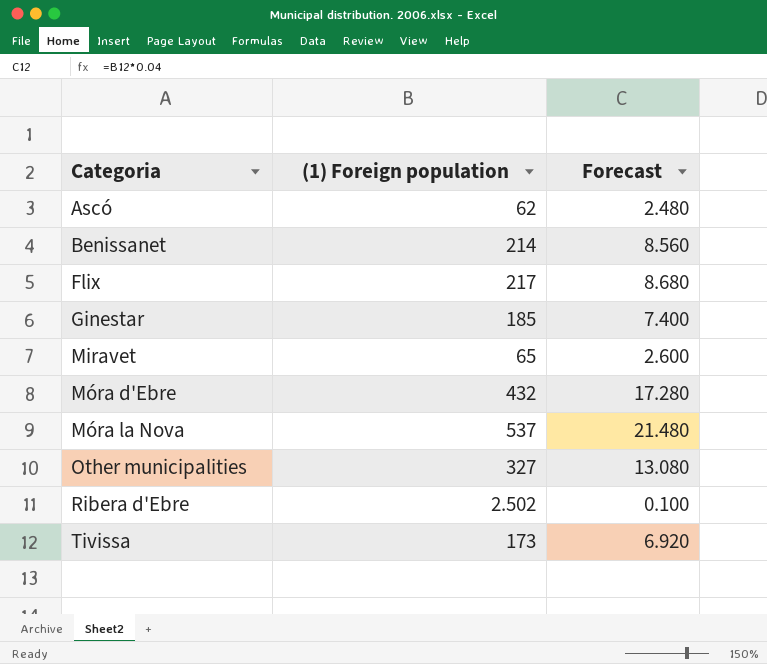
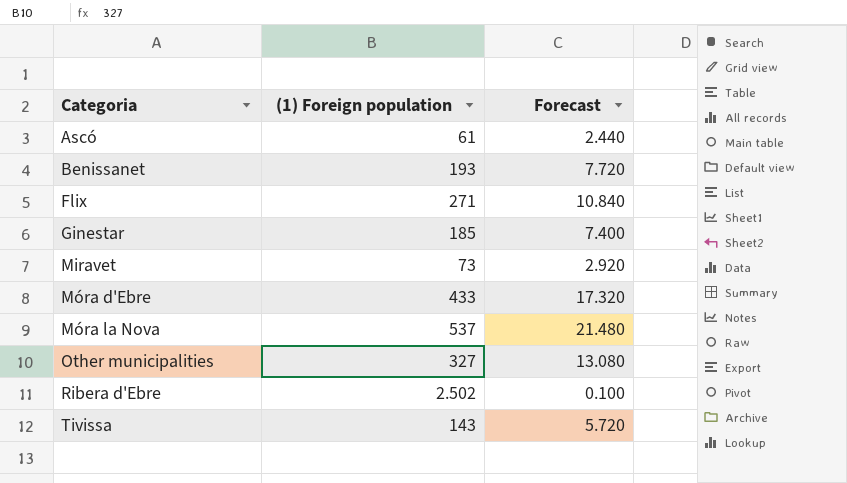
Ascó | (1) Foreign population: 62 -> 61
Ascó | Forecast: 2.480 -> 2.440
Benissanet | (1) Foreign population: 214 -> 193
Benissanet | Forecast: 8.560 -> 7.720
Flix | (1) Foreign population: 217 -> 271
Flix | Forecast: 8.680 -> 10.840
Miravet | (1) Foreign population: 65 -> 73
Miravet | Forecast: 2.600 -> 2.920
Móra d'Ebre | (1) Foreign population: 432 -> 433
Móra d'Ebre | Forecast: 17.280 -> 17.320
Tivissa | (1) Foreign population: 173 -> 143
Tivissa | Forecast: 6.920 -> 5.720

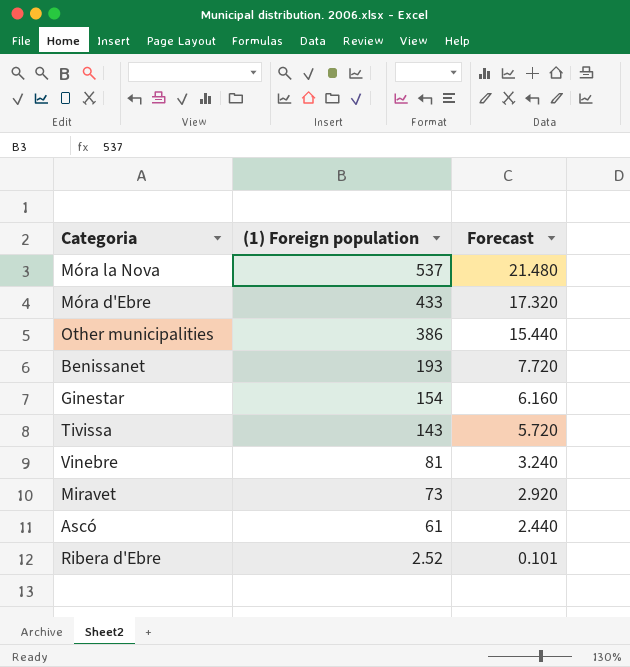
row order: Categoria ascending -> (1) Foreign population descending
row Flix: 271 | 10.840 -> none
Other municipalities | (1) Foreign population: 327 -> 386
Other municipalities | Forecast: 13.080 -> 15.440
Ginestar | (1) Foreign population: 185 -> 154
Ginestar | Forecast: 7.400 -> 6.160
row Vinebre: none -> 81 | 3.240
Ribera d'Ebre | (1) Foreign population: 2.502 -> 2.52
Ribera d'Ebre | Forecast: 0.100 -> 0.101

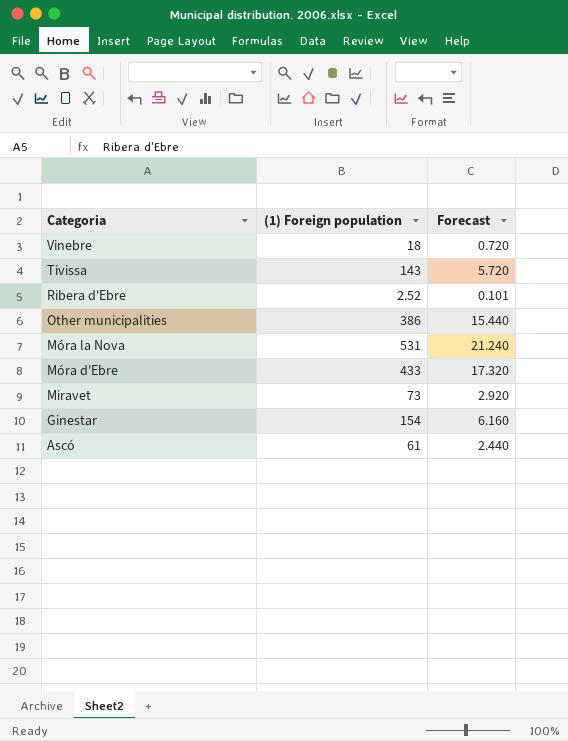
row order: (1) Foreign population descending -> Categoria descending
row Benissanet: 193 | 7.720 -> none
Vinebre | (1) Foreign population: 81 -> 18
Vinebre | Forecast: 3.240 -> 0.720
Móra la Nova | (1) Foreign population: 537 -> 531
Móra la Nova | Forecast: 21.480 -> 21.240

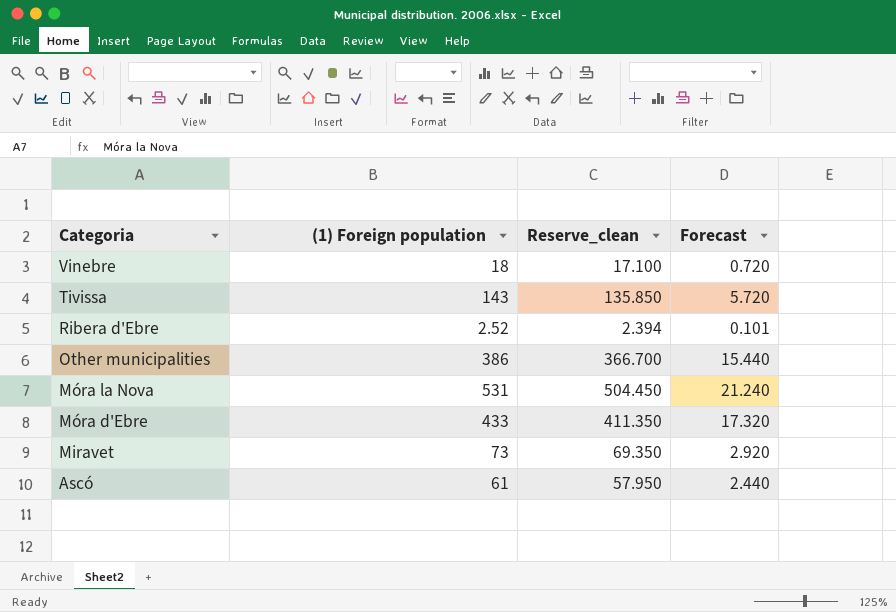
column Reserve_clean | formula: none -> [(1) Foreign population] * 0.95
row Ginestar: 154 | 6.160 -> none

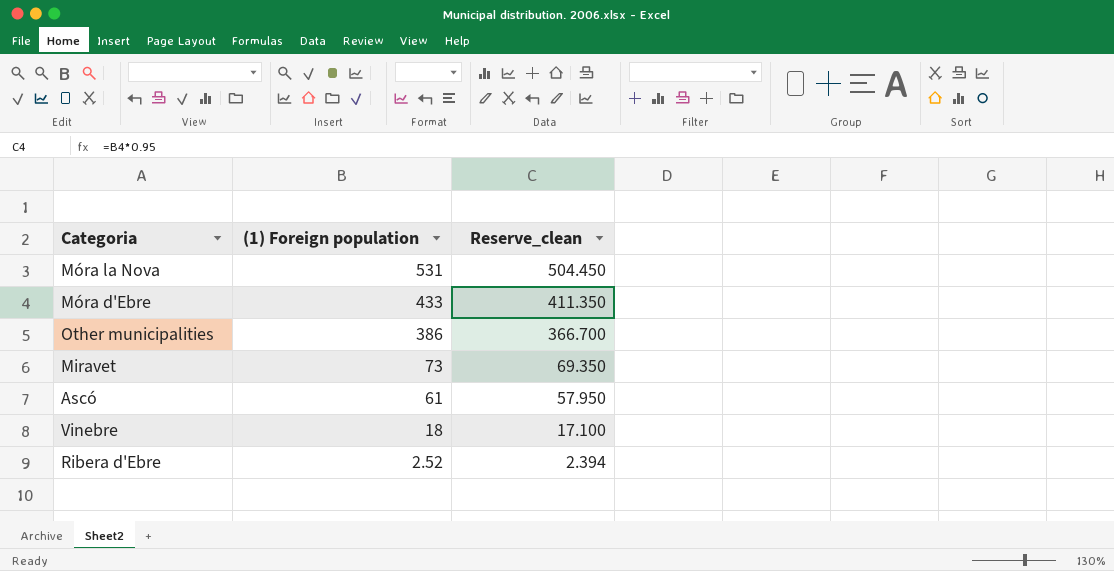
row order: Categoria descending -> (1) Foreign population descending
column Forecast | formula: [(1) Foreign population] * 0.04 -> none
row Tivissa: 143 | 135.850 | 5.720 -> none

